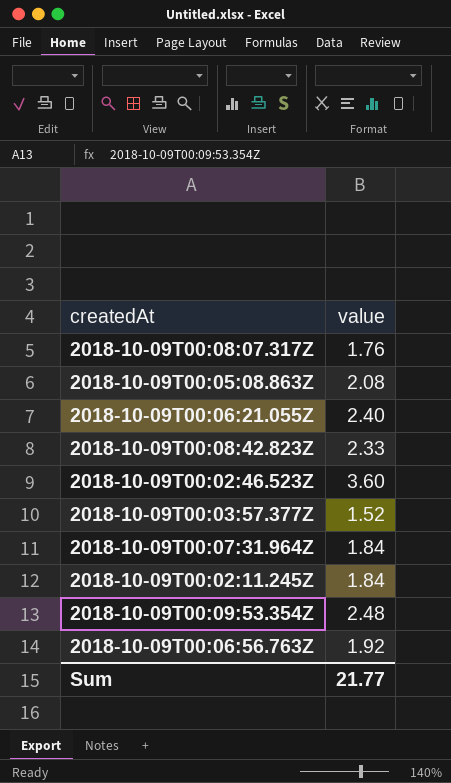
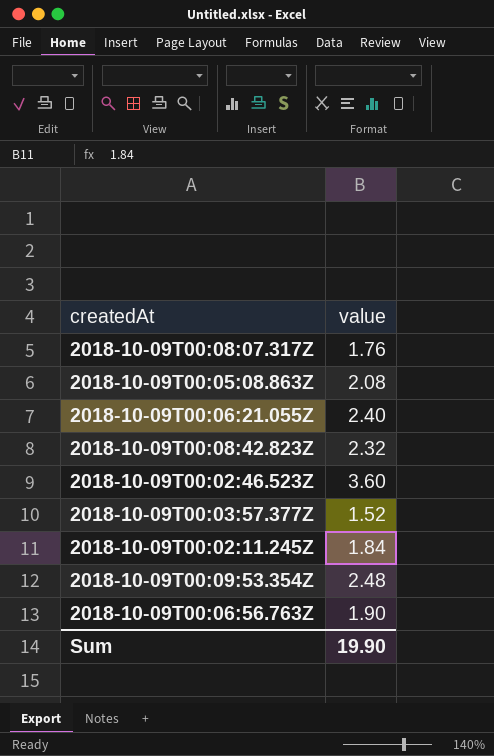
row 2018-10-09T00:07:31.964Z: 1.84 -> none
2018-10-09T00:08:42.823Z | value: 2.33 -> 2.32
2018-10-09T00:06:56.763Z | value: 1.92 -> 1.90
Sum | value: 21.77 -> 19.90

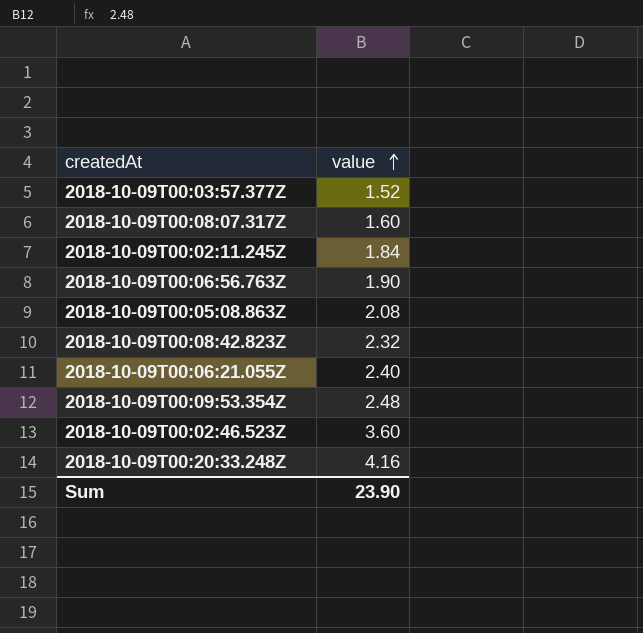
row order: none -> value ascending
2018-10-09T00:08:07.317Z | value: 1.76 -> 1.60
row 2018-10-09T00:20:33.248Z: none -> 4.16
Sum | value: 19.90 -> 23.90

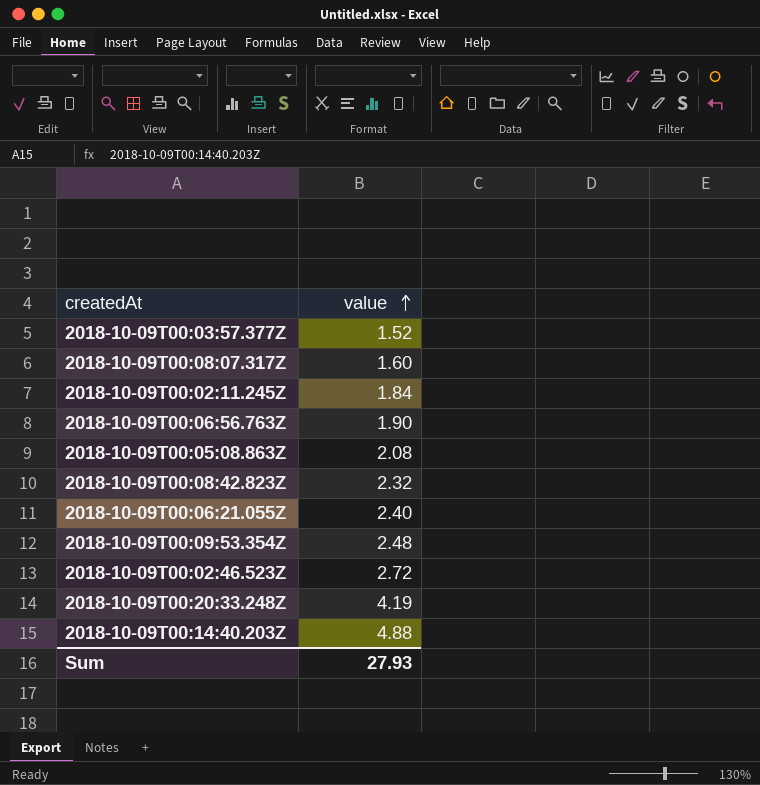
2018-10-09T00:02:46.523Z | value: 3.60 -> 2.72
2018-10-09T00:20:33.248Z | value: 4.16 -> 4.19
row 2018-10-09T00:14:40.203Z: none -> 4.88
Sum | value: 23.90 -> 27.93

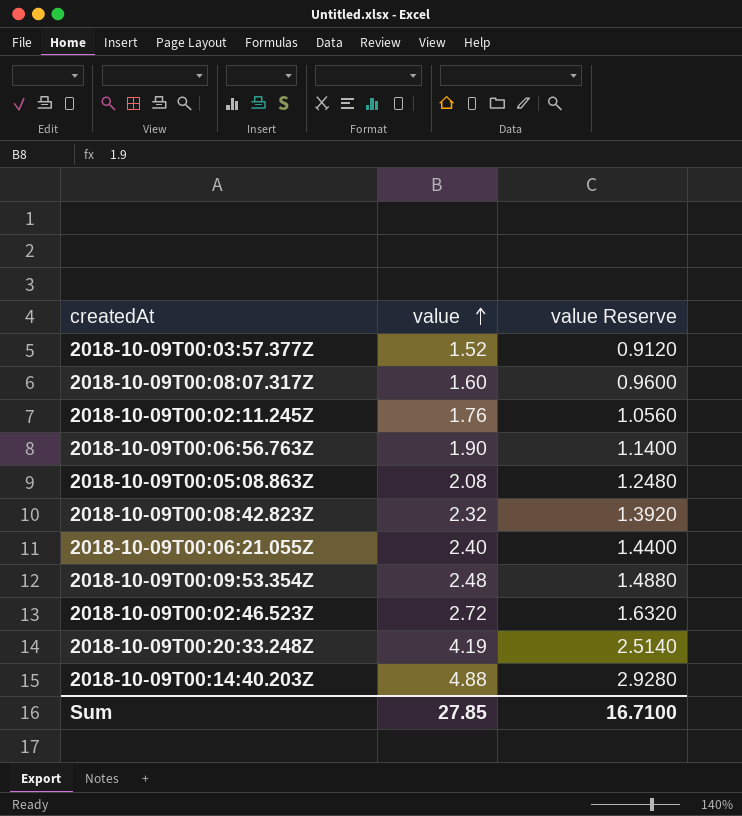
column value Reserve | formula: none -> [value] * 0.6
2018-10-09T00:02:11.245Z | value: 1.84 -> 1.76
Sum | value: 27.93 -> 27.85

